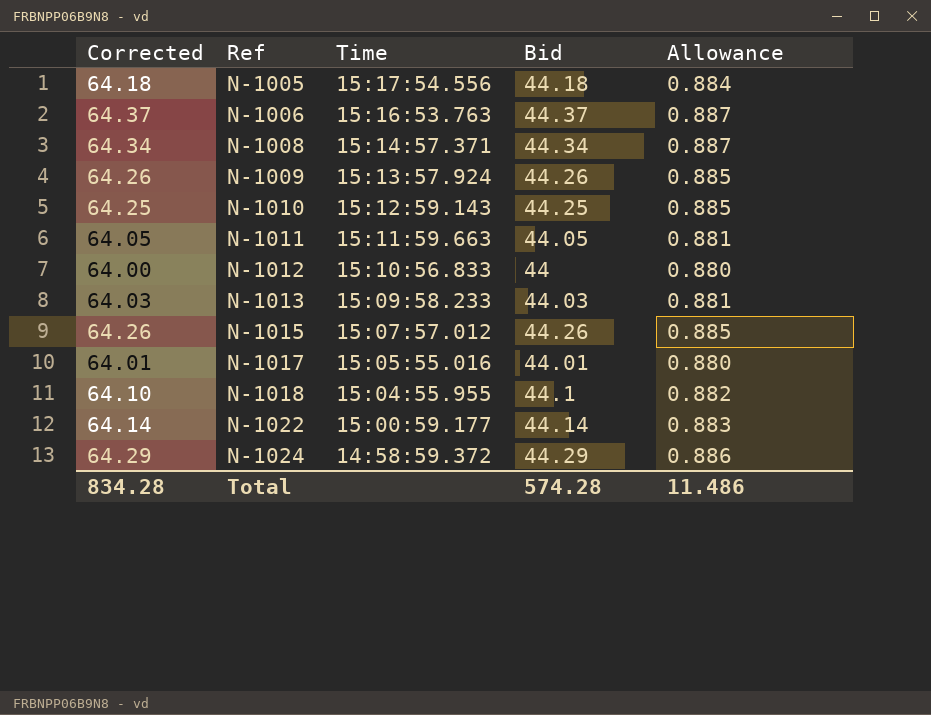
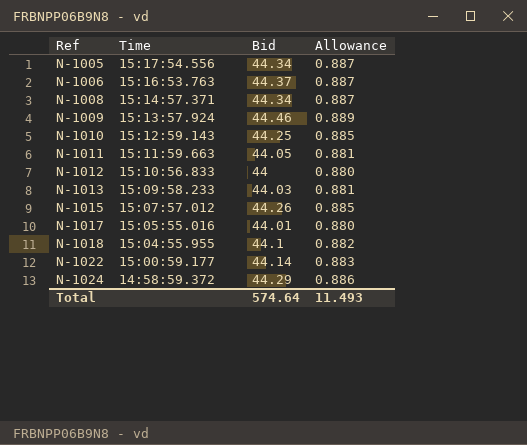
column Corrected | formula: [Bid] + 20 -> none
N-1005 | Bid: 44.18 -> 44.34
N-1005 | Allowance: 0.884 -> 0.887
N-1009 | Bid: 44.26 -> 44.46
N-1009 | Allowance: 0.885 -> 0.889
Total | Bid: 574.28 -> 574.64
Total | Allowance: 11.486 -> 11.493

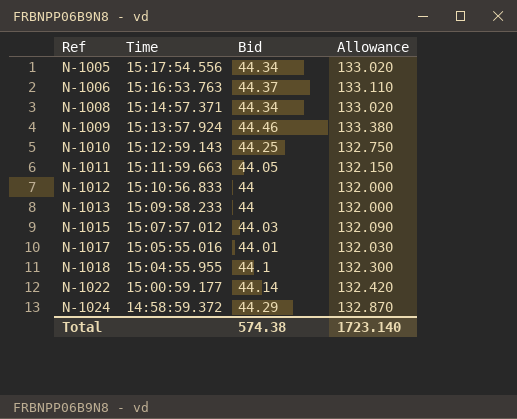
column Allowance | formula: [Bid] * 0.02 -> [Bid] * 3
N-1013 | Bid: 44.03 -> 44
N-1015 | Bid: 44.26 -> 44.03
Total | Bid: 574.64 -> 574.38
Total | Allowance: 11.493 -> 1723.140

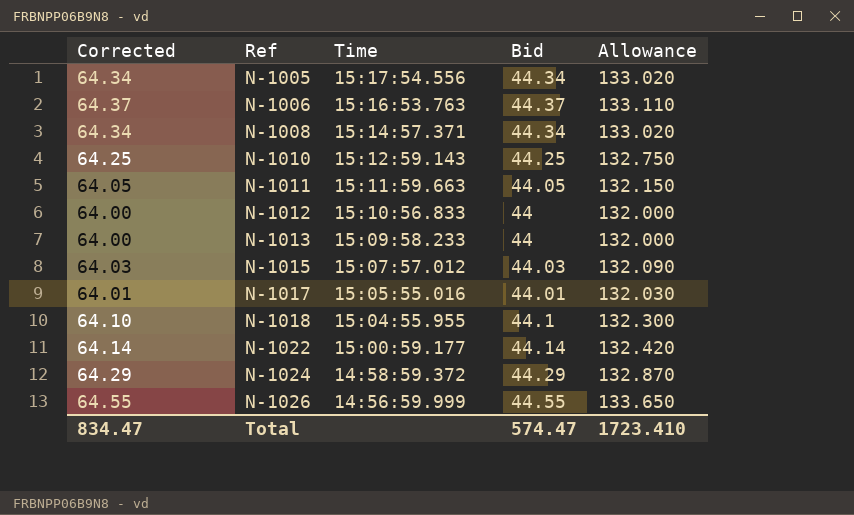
column Corrected | formula: none -> [Bid] + 20
row N-1009: 15:13:57.924 | 44.46 | 133.380 -> none
row N-1026: none -> 64.55 | 14:56:59.999 | 44.55 | 133.650
Total | Bid: 574.38 -> 574.47
Total | Allowance: 1723.140 -> 1723.410

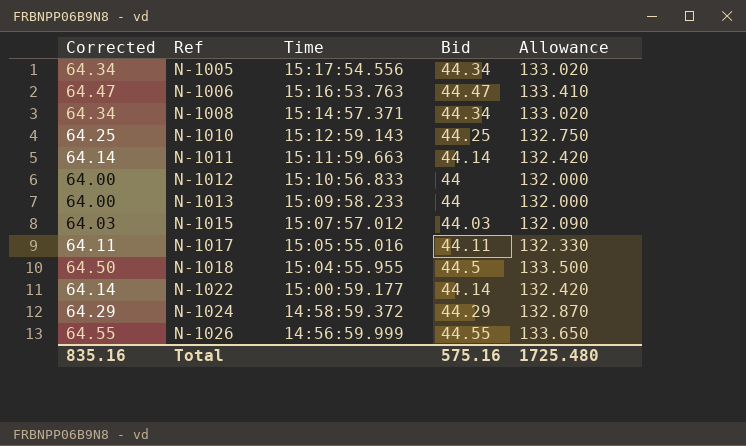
N-1006 | Corrected: 64.37 -> 64.47
N-1006 | Bid: 44.37 -> 44.47
N-1006 | Allowance: 133.110 -> 133.410
N-1011 | Corrected: 64.05 -> 64.14
N-1011 | Bid: 44.05 -> 44.14
N-1011 | Allowance: 132.150 -> 132.420
N-1017 | Corrected: 64.01 -> 64.11
N-1017 | Bid: 44.01 -> 44.11
N-1017 | Allowance: 132.030 -> 132.330
N-1018 | Corrected: 64.10 -> 64.50
N-1018 | Bid: 44.1 -> 44.5
N-1018 | Allowance: 132.300 -> 133.500
Total | Corrected: 834.47 -> 835.16
Total | Bid: 574.47 -> 575.16
Total | Allowance: 1723.410 -> 1725.480

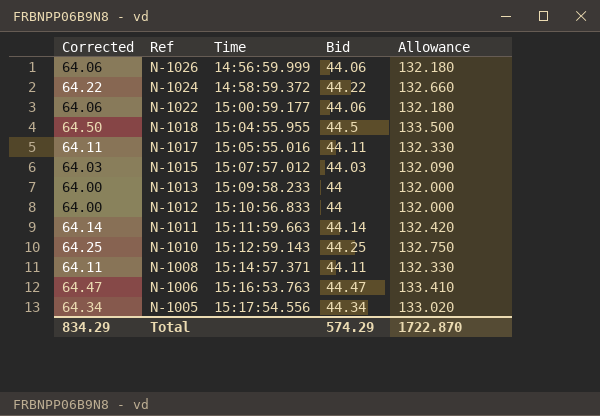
row order: Ref ascending -> Ref descending
N-1026 | Corrected: 64.55 -> 64.06
N-1026 | Bid: 44.55 -> 44.06
N-1026 | Allowance: 133.650 -> 132.180
N-1024 | Corrected: 64.29 -> 64.22
N-1024 | Bid: 44.29 -> 44.22
N-1024 | Allowance: 132.870 -> 132.660
N-1022 | Corrected: 64.14 -> 64.06
N-1022 | Bid: 44.14 -> 44.06
N-1022 | Allowance: 132.420 -> 132.180
N-1008 | Corrected: 64.34 -> 64.11
N-1008 | Bid: 44.34 -> 44.11
N-1008 | Allowance: 133.020 -> 132.330
Total | Corrected: 835.16 -> 834.29
Total | Bid: 575.16 -> 574.29
Total | Allowance: 1725.480 -> 1722.870

